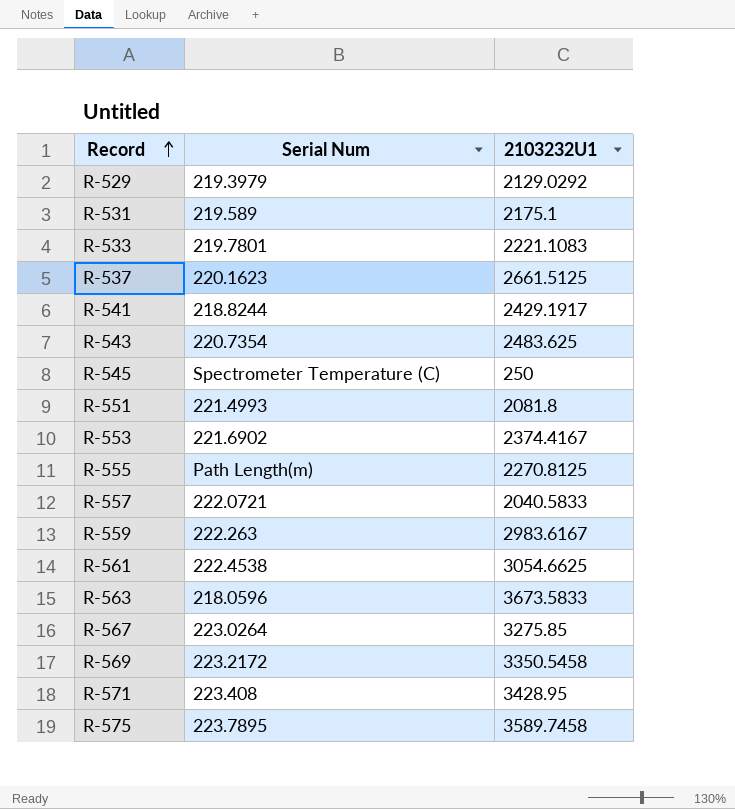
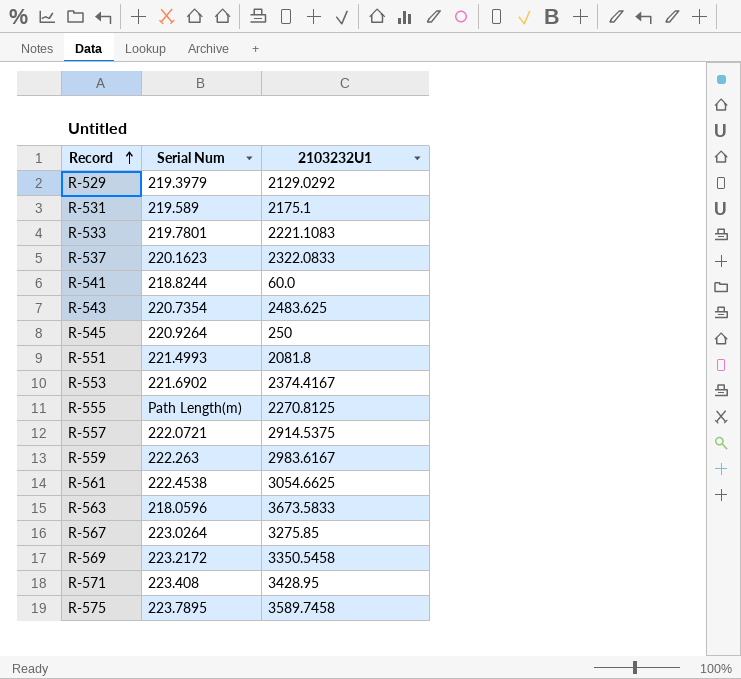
R-537 | 2103232U1: 2661.5125 -> 2322.0833
R-541 | 2103232U1: 2429.1917 -> 60.0
R-545 | Serial Num: Spectrometer Temperature (C) -> 220.9264
R-557 | 2103232U1: 2040.5833 -> 2914.5375

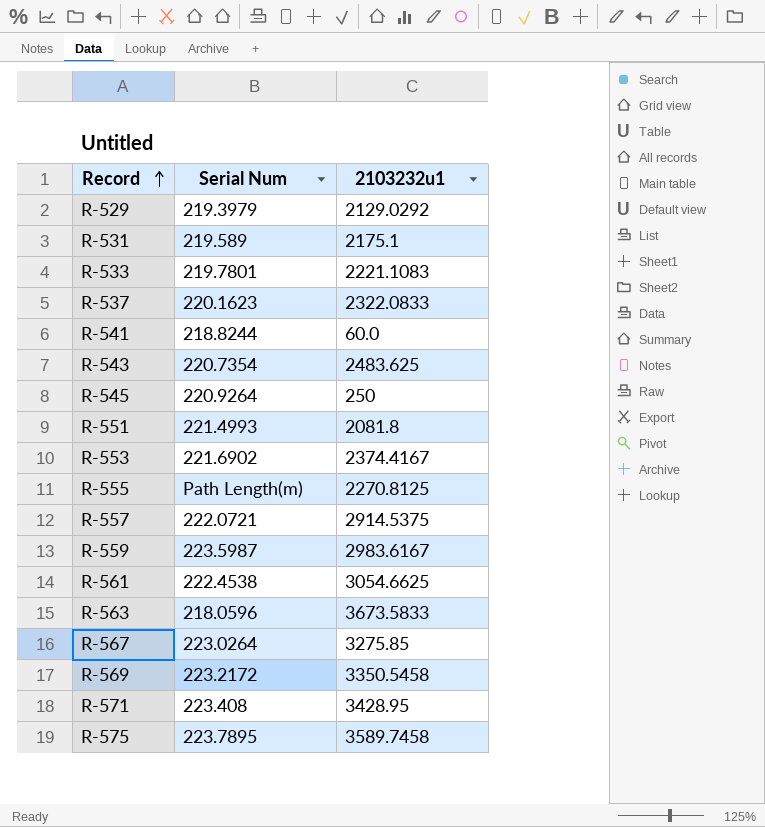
column name: 2103232U1 -> 2103232u1
R-559 | Serial Num: 222.263 -> 223.5987

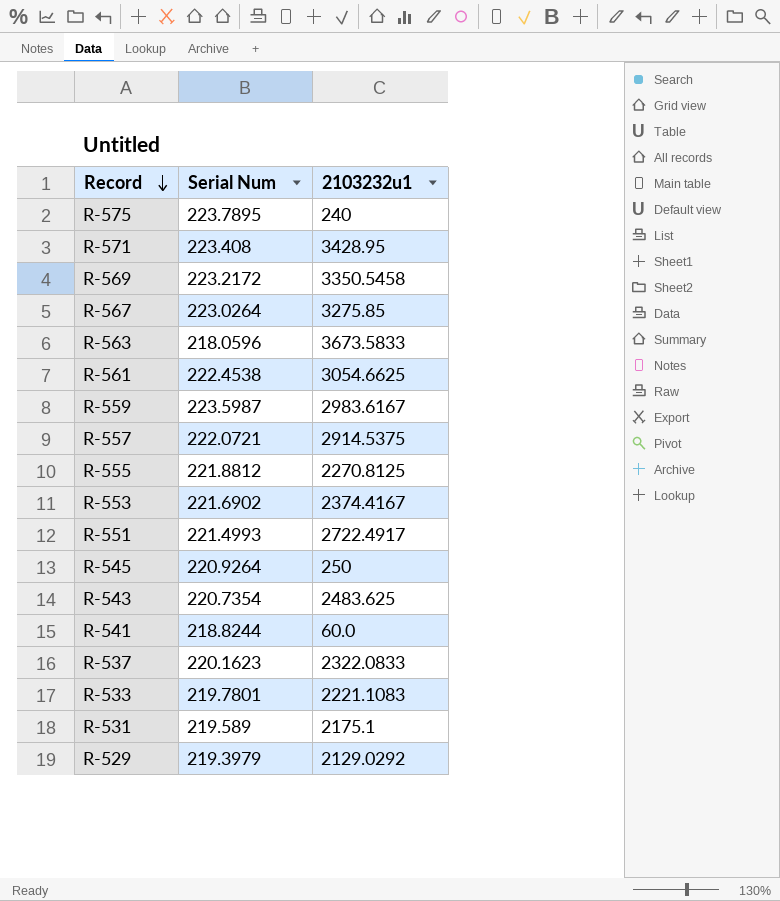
row order: Record ascending -> Record descending
R-575 | 2103232u1: 3589.7458 -> 240
R-555 | Serial Num: Path Length(m) -> 221.8812
R-551 | 2103232u1: 2081.8 -> 2722.4917

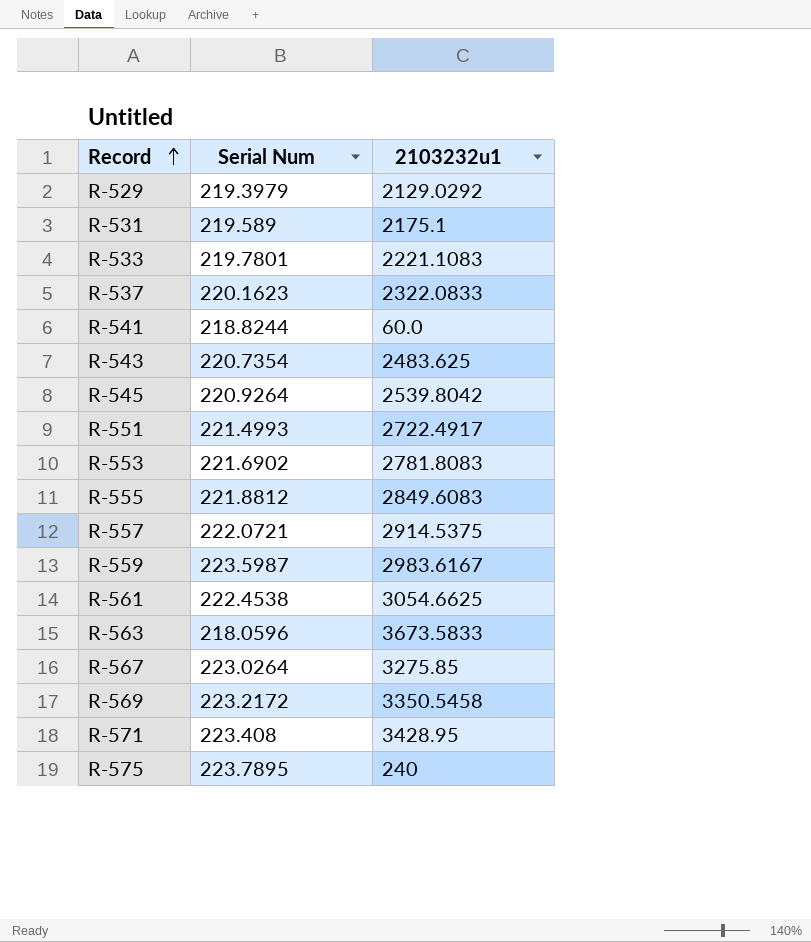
row order: Record descending -> Record ascending
R-545 | 2103232u1: 250 -> 2539.8042
R-553 | 2103232u1: 2374.4167 -> 2781.8083
R-555 | 2103232u1: 2270.8125 -> 2849.6083

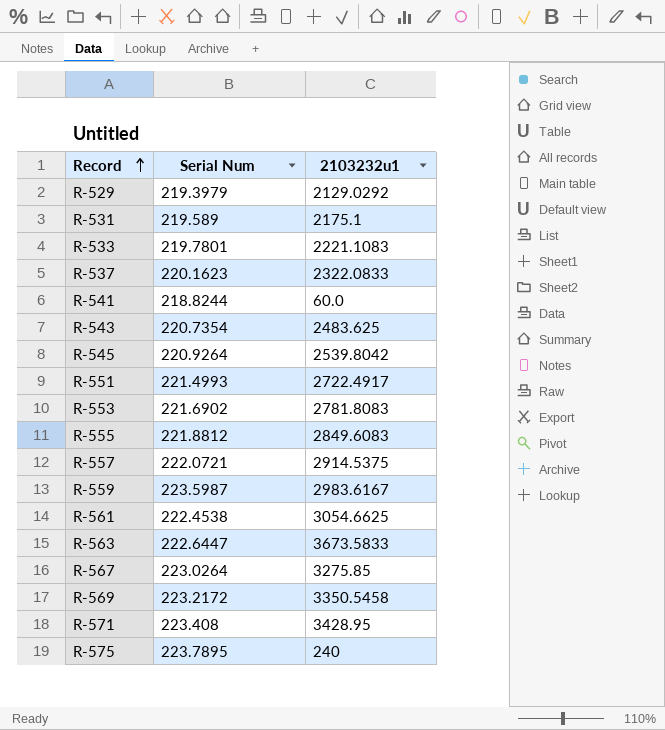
R-563 | Serial Num: 218.0596 -> 222.6447

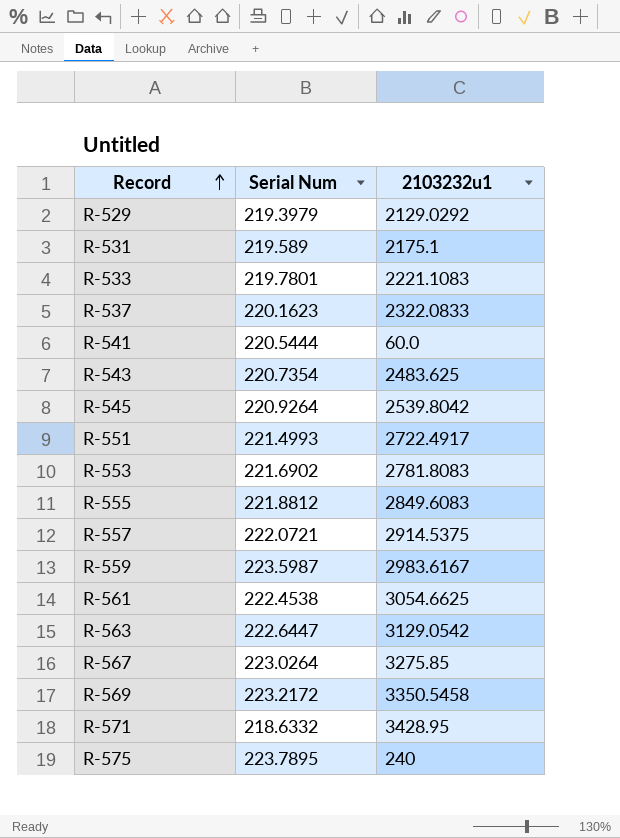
R-541 | Serial Num: 218.8244 -> 220.5444
R-563 | 2103232u1: 3673.5833 -> 3129.0542
R-571 | Serial Num: 223.408 -> 218.6332

